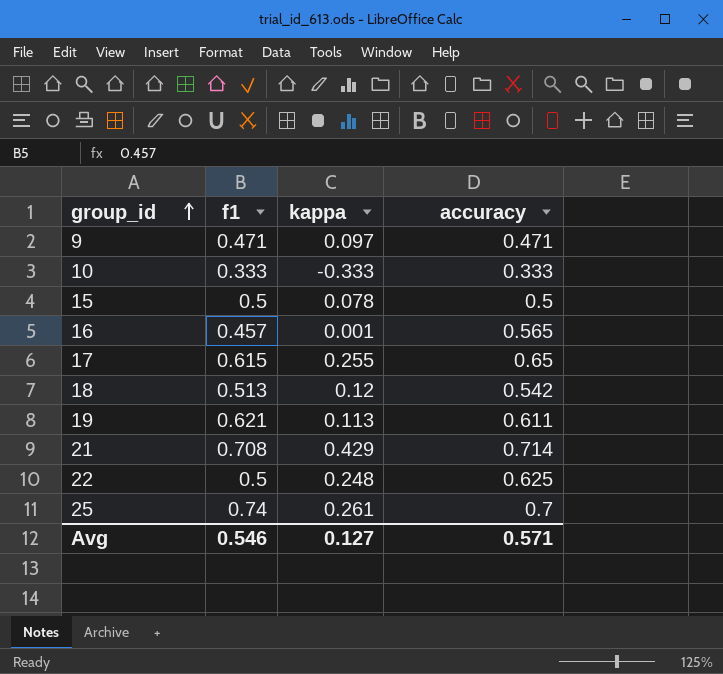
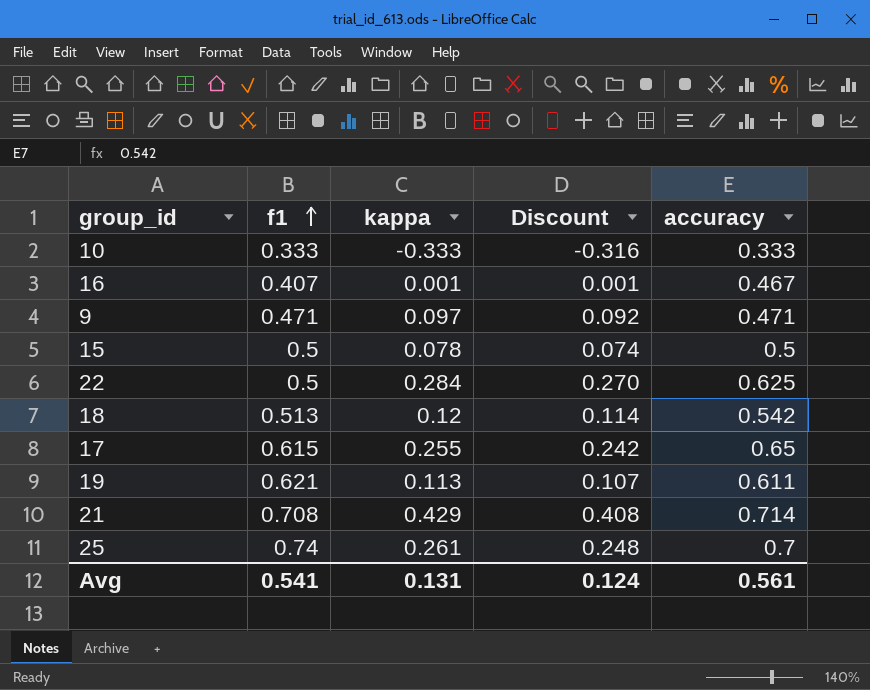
row order: group_id ascending -> f1 ascending
column Discount | formula: none -> [kappa] * 0.95
16 | f1: 0.457 -> 0.407
16 | accuracy: 0.565 -> 0.467
22 | kappa: 0.248 -> 0.284
Avg | f1: 0.546 -> 0.541
Avg | kappa: 0.127 -> 0.131
Avg | accuracy: 0.571 -> 0.561

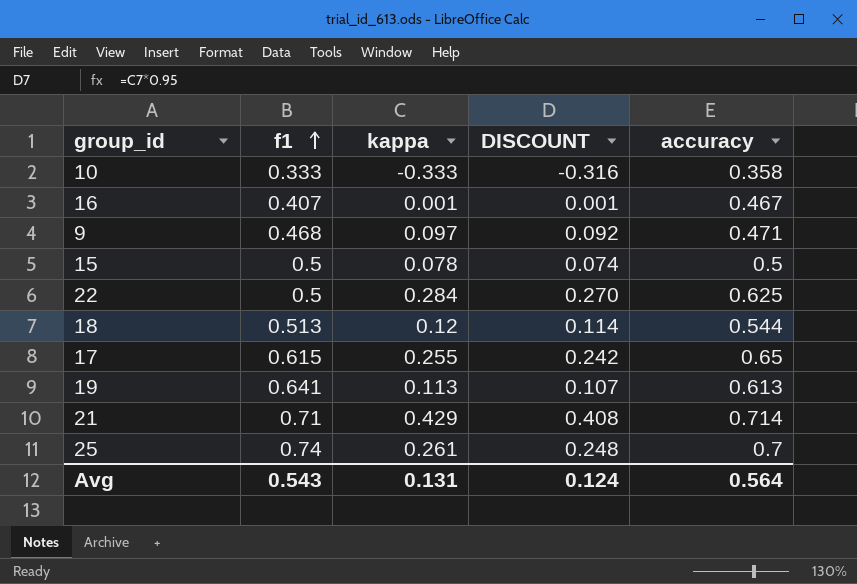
column name: Discount -> DISCOUNT
10 | accuracy: 0.333 -> 0.358
9 | f1: 0.471 -> 0.468
18 | accuracy: 0.542 -> 0.544
19 | f1: 0.621 -> 0.641
19 | accuracy: 0.611 -> 0.613
21 | f1: 0.708 -> 0.71
Avg | f1: 0.541 -> 0.543
Avg | accuracy: 0.561 -> 0.564

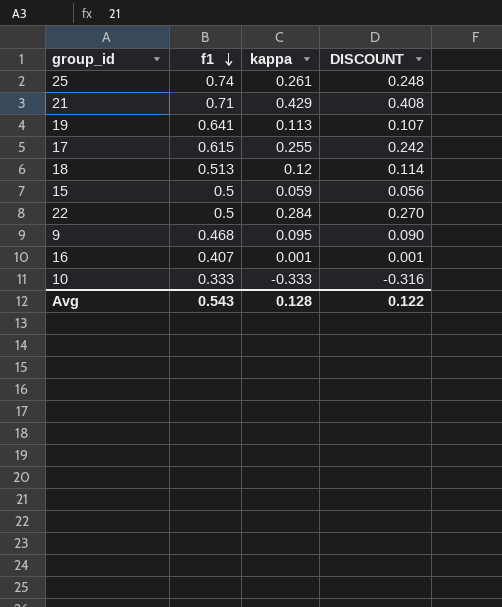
row order: f1 ascending -> f1 descending
column accuracy | position: 5 -> none
15 | kappa: 0.078 -> 0.059
15 | DISCOUNT: 0.074 -> 0.056
9 | kappa: 0.097 -> 0.095
9 | DISCOUNT: 0.092 -> 0.090
Avg | kappa: 0.131 -> 0.128
Avg | DISCOUNT: 0.124 -> 0.122

